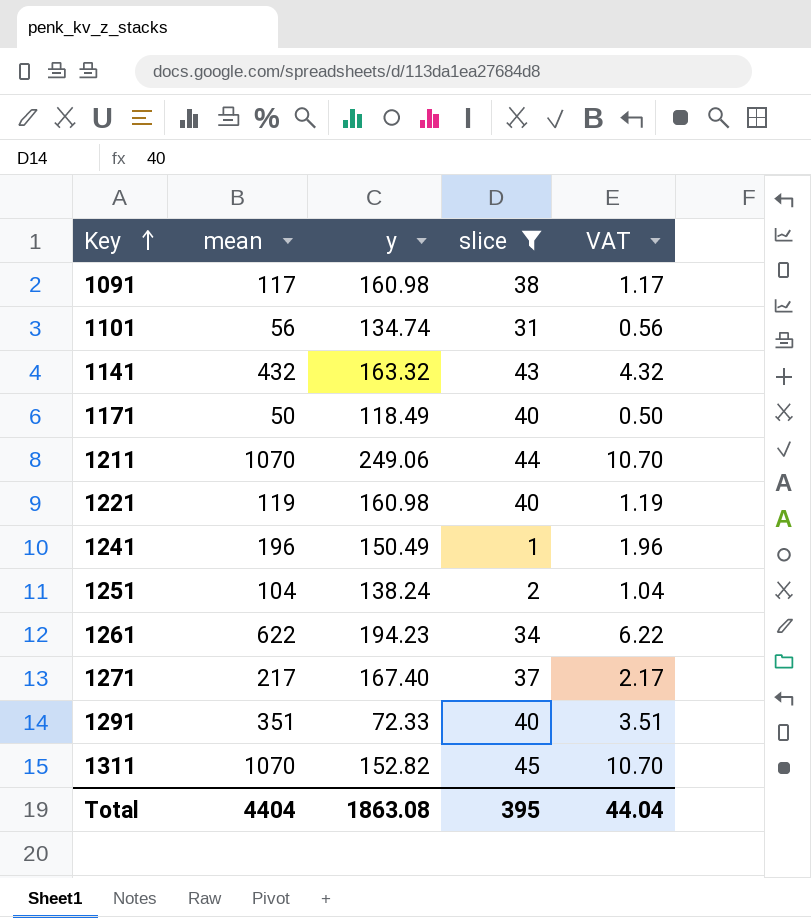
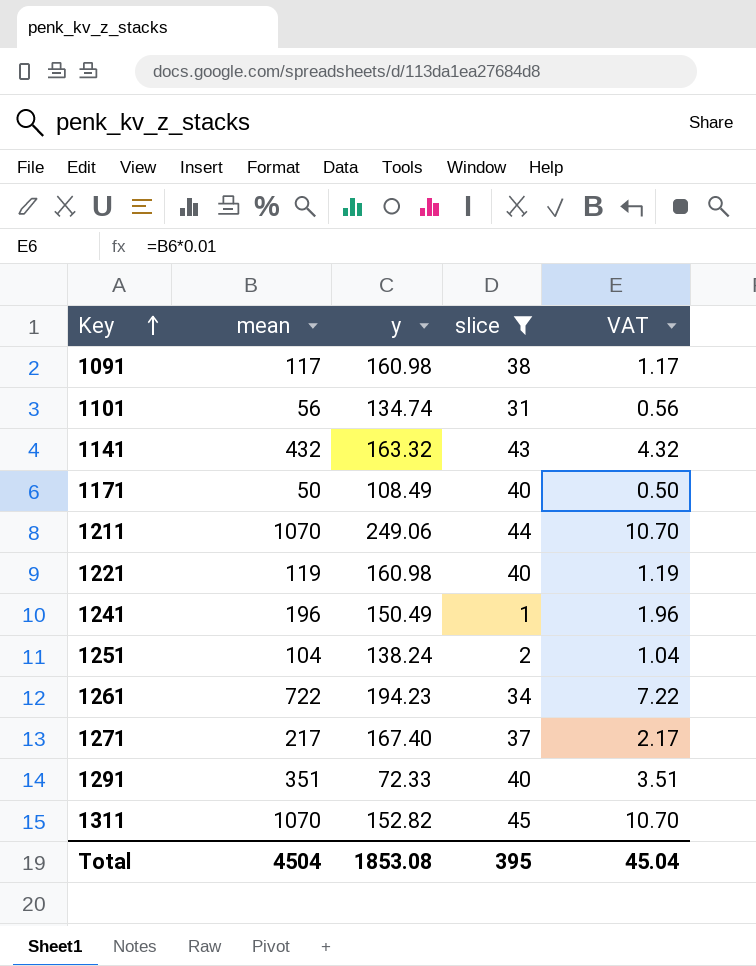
1171 | y: 118.49 -> 108.49
1261 | mean: 622 -> 722
1261 | VAT: 6.22 -> 7.22
Total | mean: 4404 -> 4504
Total | y: 1863.08 -> 1853.08
Total | VAT: 44.04 -> 45.04

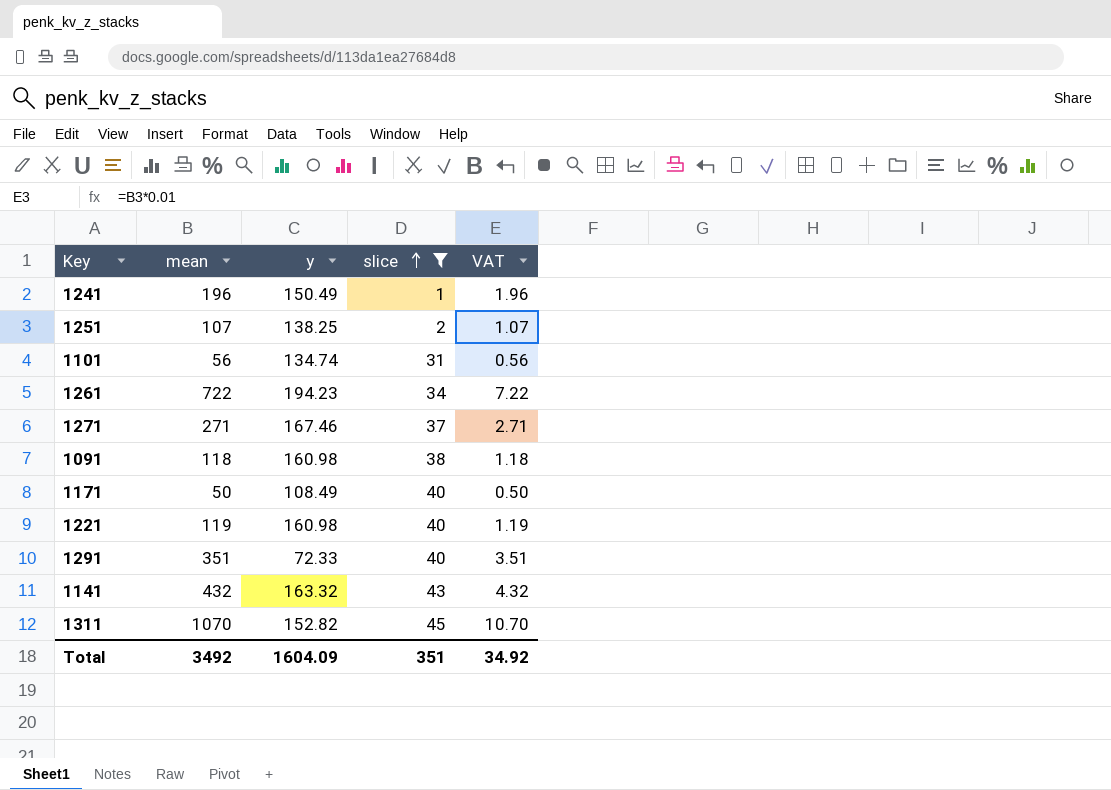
row order: Key ascending -> slice ascending
row 1211: 1070 | 249.06 | 44 | 10.70 -> none
1251 | mean: 104 -> 107
1251 | y: 138.24 -> 138.25
1251 | VAT: 1.04 -> 1.07
1271 | mean: 217 -> 271
1271 | y: 167.40 -> 167.46
1271 | VAT: 2.17 -> 2.71
1091 | mean: 117 -> 118
1091 | VAT: 1.17 -> 1.18
Total | mean: 4504 -> 3492
Total | y: 1853.08 -> 1604.09
Total | slice: 395 -> 351
Total | VAT: 45.04 -> 34.92

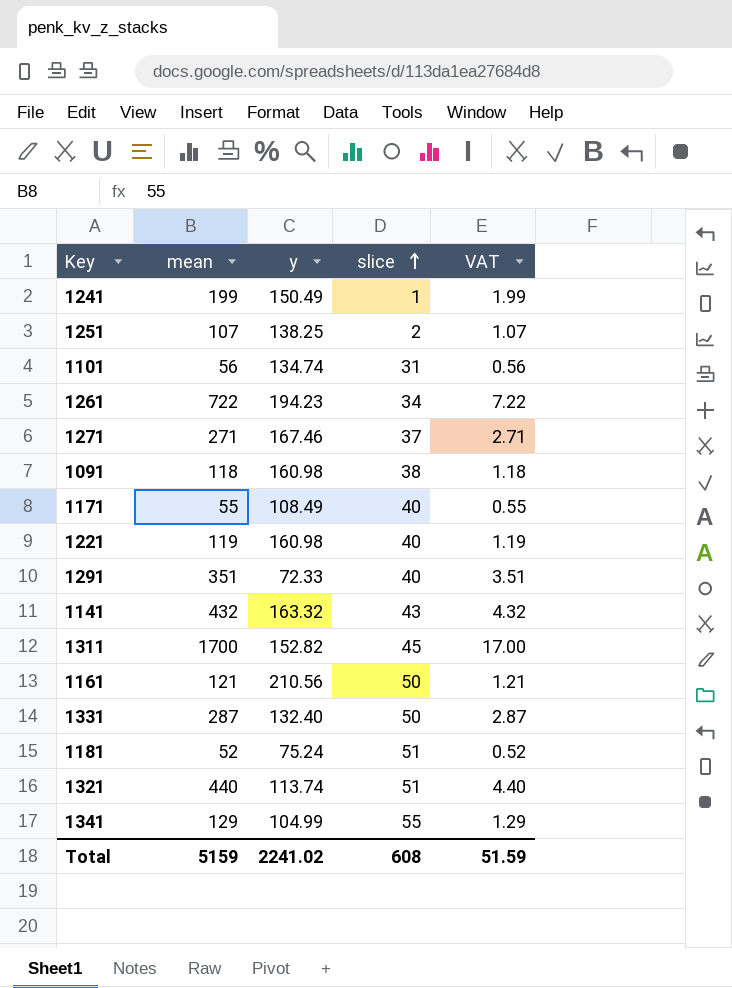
filter: slice <= 45 -> none
1241 | mean: 196 -> 199
1241 | VAT: 1.96 -> 1.99
1171 | mean: 50 -> 55
1171 | VAT: 0.50 -> 0.55
1311 | mean: 1070 -> 1700
1311 | VAT: 10.70 -> 17.00
Total | mean: 3492 -> 5159
Total | y: 1604.09 -> 2241.02
Total | slice: 351 -> 608
Total | VAT: 34.92 -> 51.59

